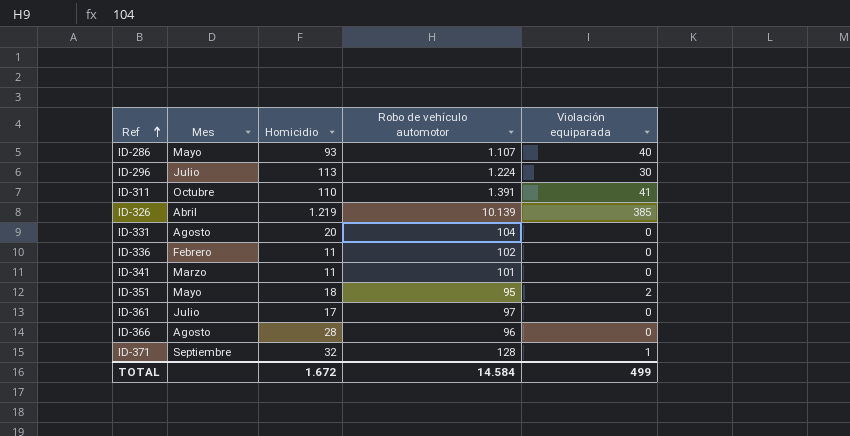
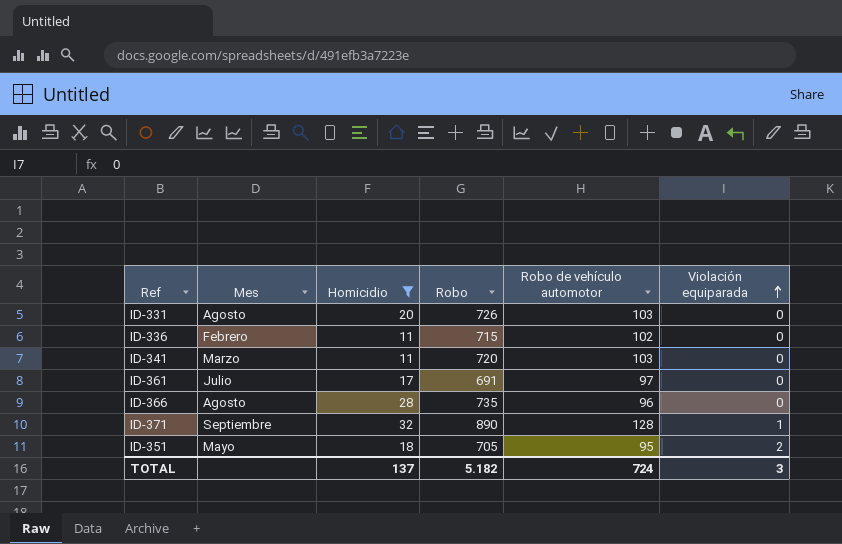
filter: none -> Homicidio <= 32
row order: Ref ascending -> Violación equiparada ascending
column Robo | position: none -> 4
ID-331 | Robo de vehículo automotor: 104 -> 103
ID-341 | Robo de vehículo automotor: 101 -> 103
TOTAL | Homicidio: 1.672 -> 137
TOTAL | Robo de vehículo automotor: 14.584 -> 724
TOTAL | Violación equiparada: 499 -> 3

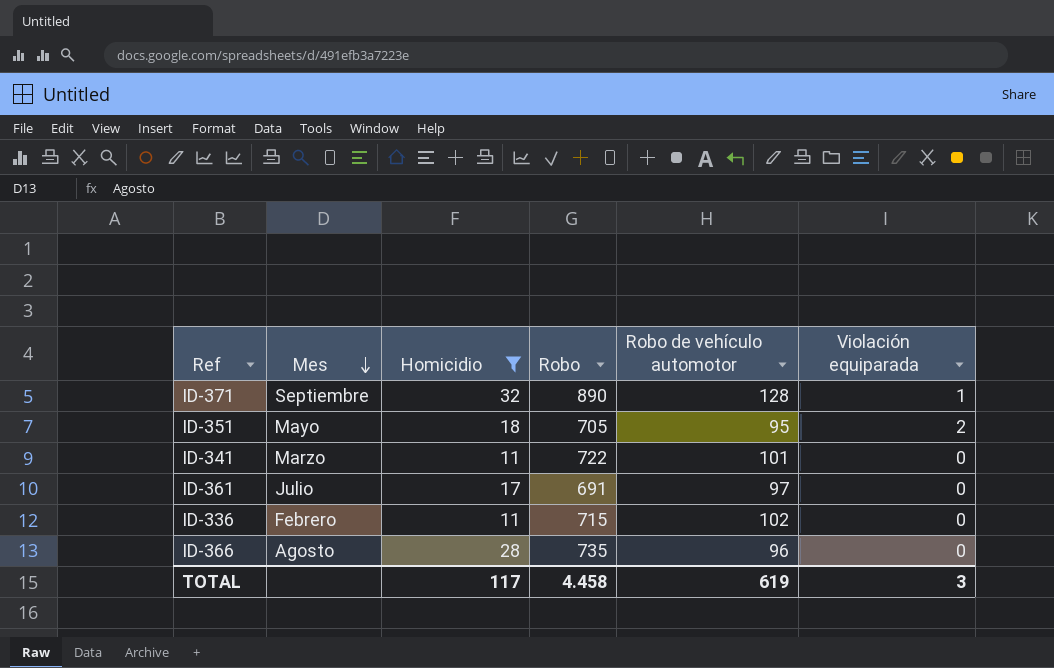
row order: Violación equiparada ascending -> Mes descending
row ID-331: Agosto | 20 | 726 | 103 | 0 -> none
ID-341 | Robo: 720 -> 722
ID-341 | Robo de vehículo automotor: 103 -> 101
TOTAL | Homicidio: 137 -> 117
TOTAL | Robo: 5.182 -> 4.458
TOTAL | Robo de vehículo automotor: 724 -> 619

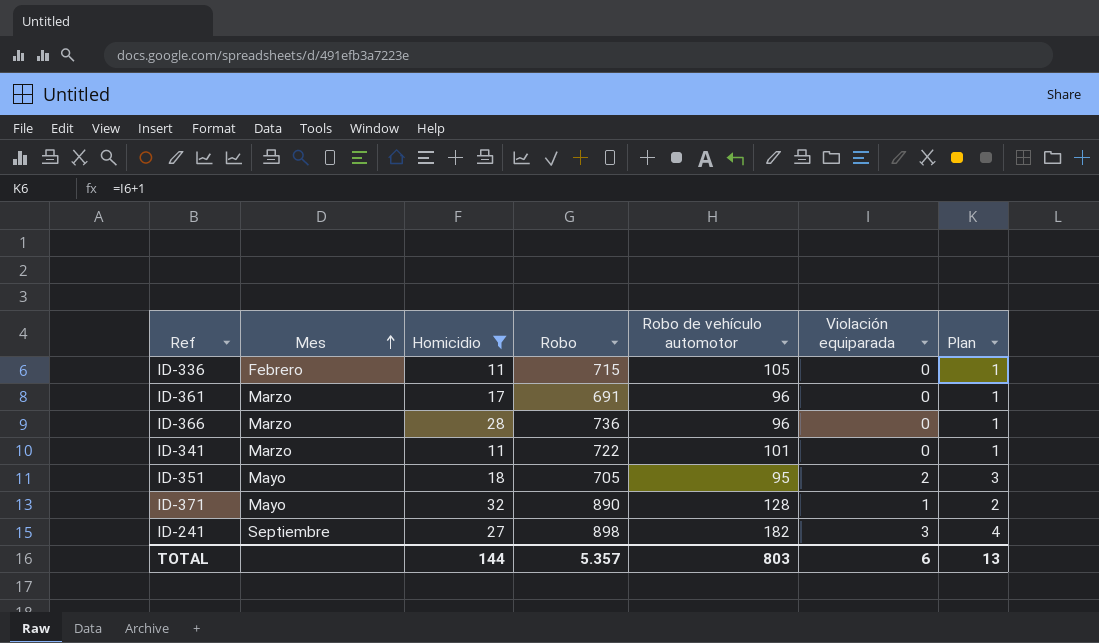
row order: Mes descending -> Mes ascending
column Plan | formula: none -> [Violación equiparada] + 1
ID-336 | Robo de vehículo automotor: 102 -> 105
ID-361 | Mes: Julio -> Marzo
ID-361 | Robo de vehículo automotor: 97 -> 96
ID-366 | Mes: Agosto -> Marzo
ID-366 | Robo: 735 -> 736
ID-371 | Mes: Septiembre -> Mayo
row ID-241: none -> Septiembre | 27 | 898 | 182 | 3 | 4
TOTAL | Homicidio: 117 -> 144
TOTAL | Robo: 4.458 -> 5.357
TOTAL | Robo de vehículo automotor: 619 -> 803
TOTAL | Violación equiparada: 3 -> 6

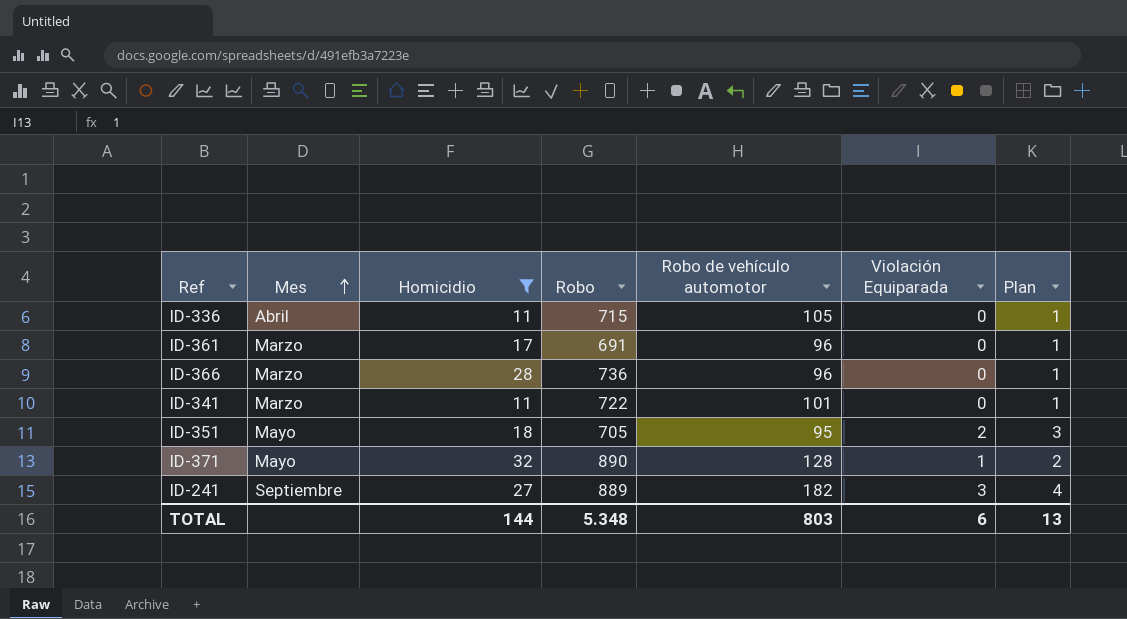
column name: Violación equiparada -> Violación Equiparada
ID-336 | Mes: Febrero -> Abril
ID-241 | Robo: 898 -> 889
TOTAL | Robo: 5.357 -> 5.348

